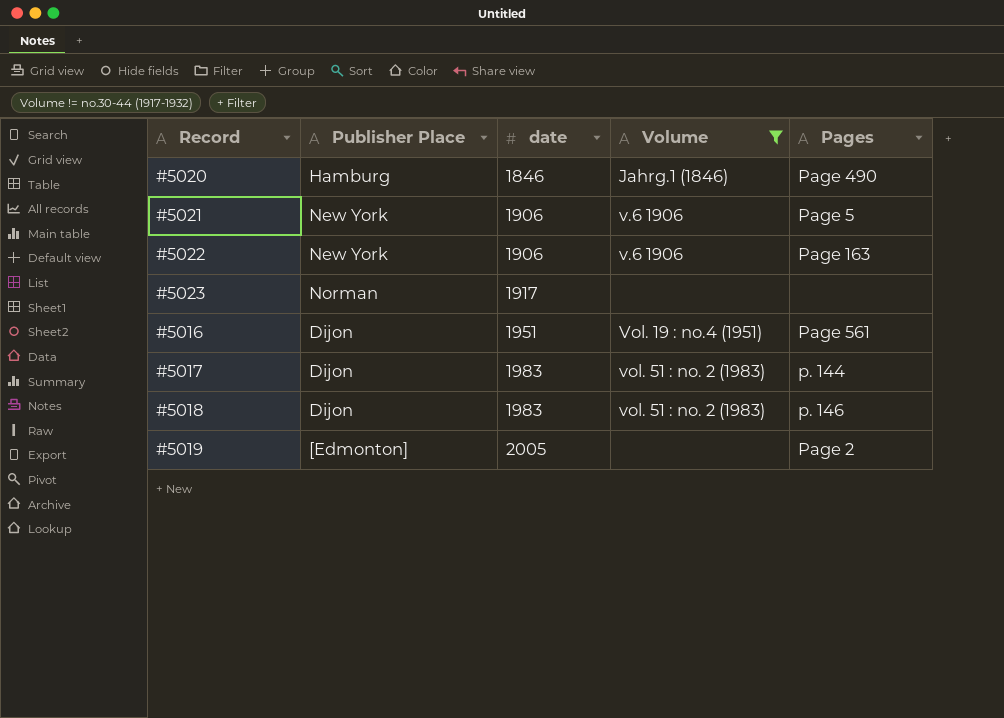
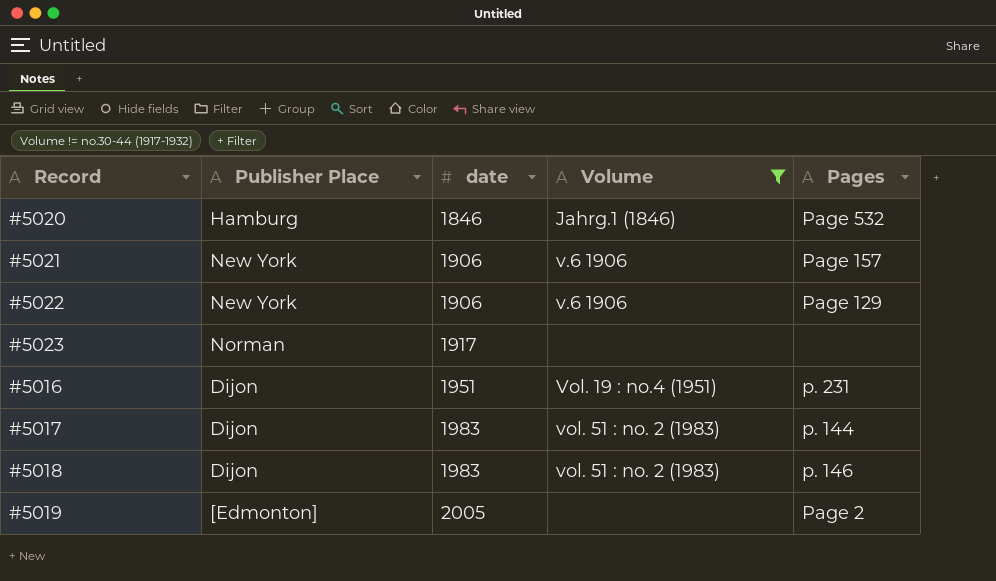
#5020 | Pages: Page 490 -> Page 532
#5021 | Pages: Page 5 -> Page 157
#5022 | Pages: Page 163 -> Page 129
#5016 | Pages: Page 561 -> p. 231

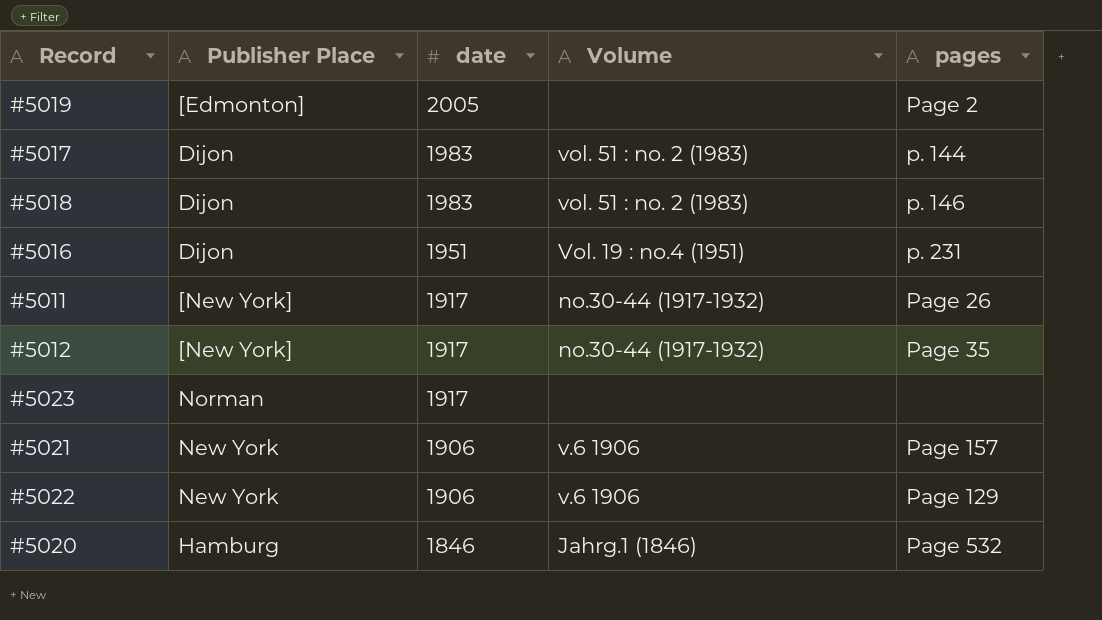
filter: Volume != no.30-44 (1917-1932) -> none
row order: date ascending -> date descending
column name: Pages -> pages

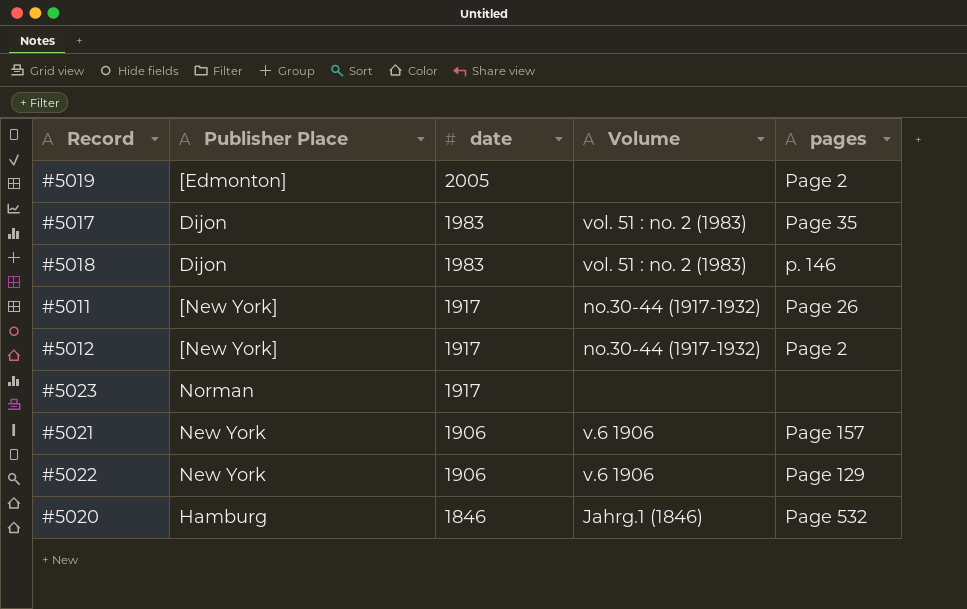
row #5016: Dijon | 1951 | Vol. 19 : no.4 (1951) | p. 231 -> none
#5017 | pages: p. 144 -> Page 35
#5012 | pages: Page 35 -> Page 2

